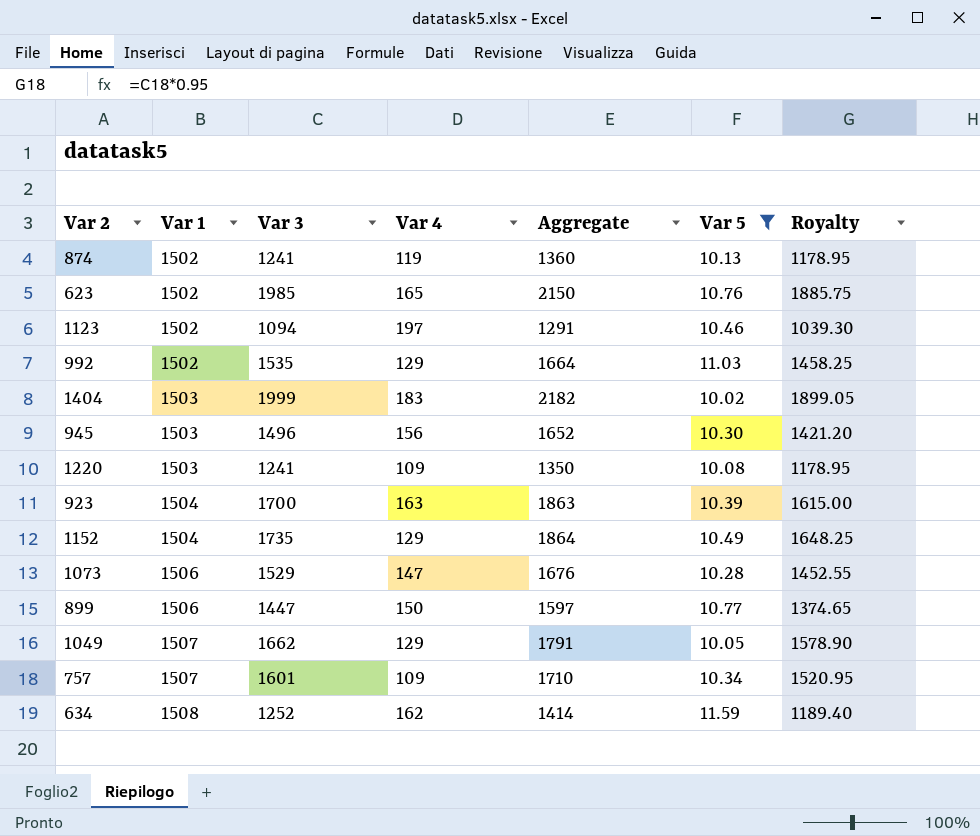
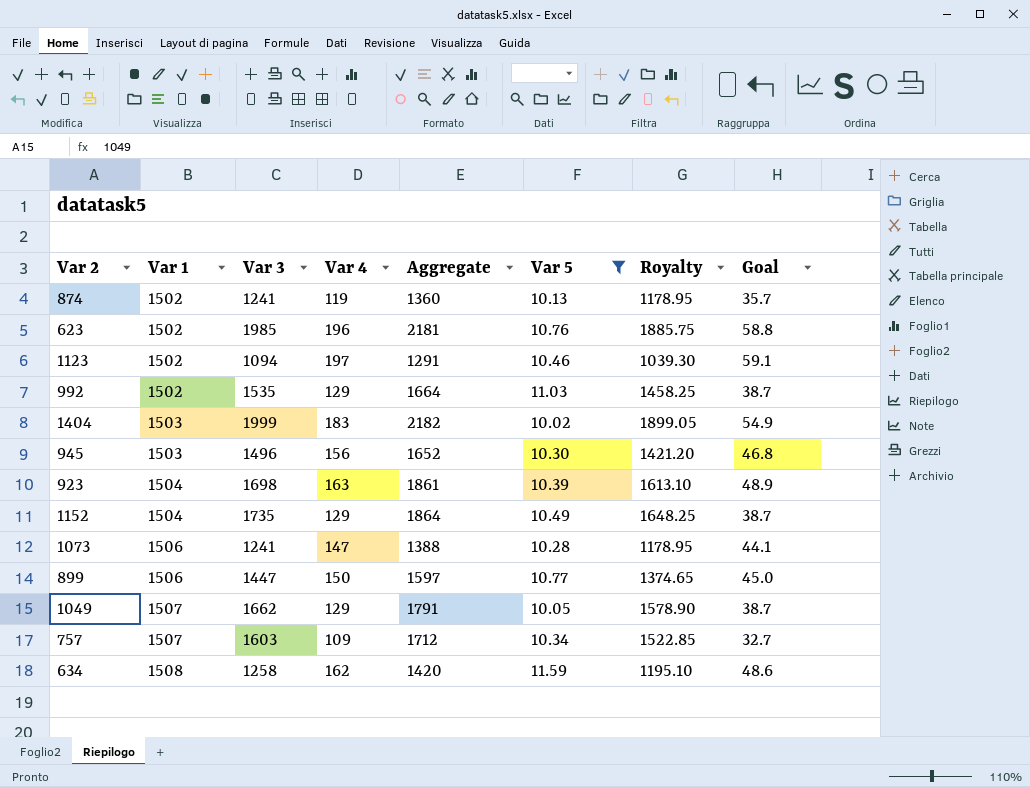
column Goal | formula: none -> [Var 4] * 0.3
row 1220: 1503 | 1241 | 109 | 1350 | 10.08 | 1178.95 -> none
623 | Var 4: 165 -> 196
623 | Aggregate: 2150 -> 2181
923 | Var 3: 1700 -> 1698
923 | Aggregate: 1863 -> 1861
923 | Royalty: 1615.00 -> 1613.10
1073 | Var 3: 1529 -> 1241
1073 | Aggregate: 1676 -> 1388
1073 | Royalty: 1452.55 -> 1178.95
757 | Var 3: 1601 -> 1603
757 | Aggregate: 1710 -> 1712
757 | Royalty: 1520.95 -> 1522.85
634 | Var 3: 1252 -> 1258
634 | Aggregate: 1414 -> 1420
634 | Royalty: 1189.40 -> 1195.10

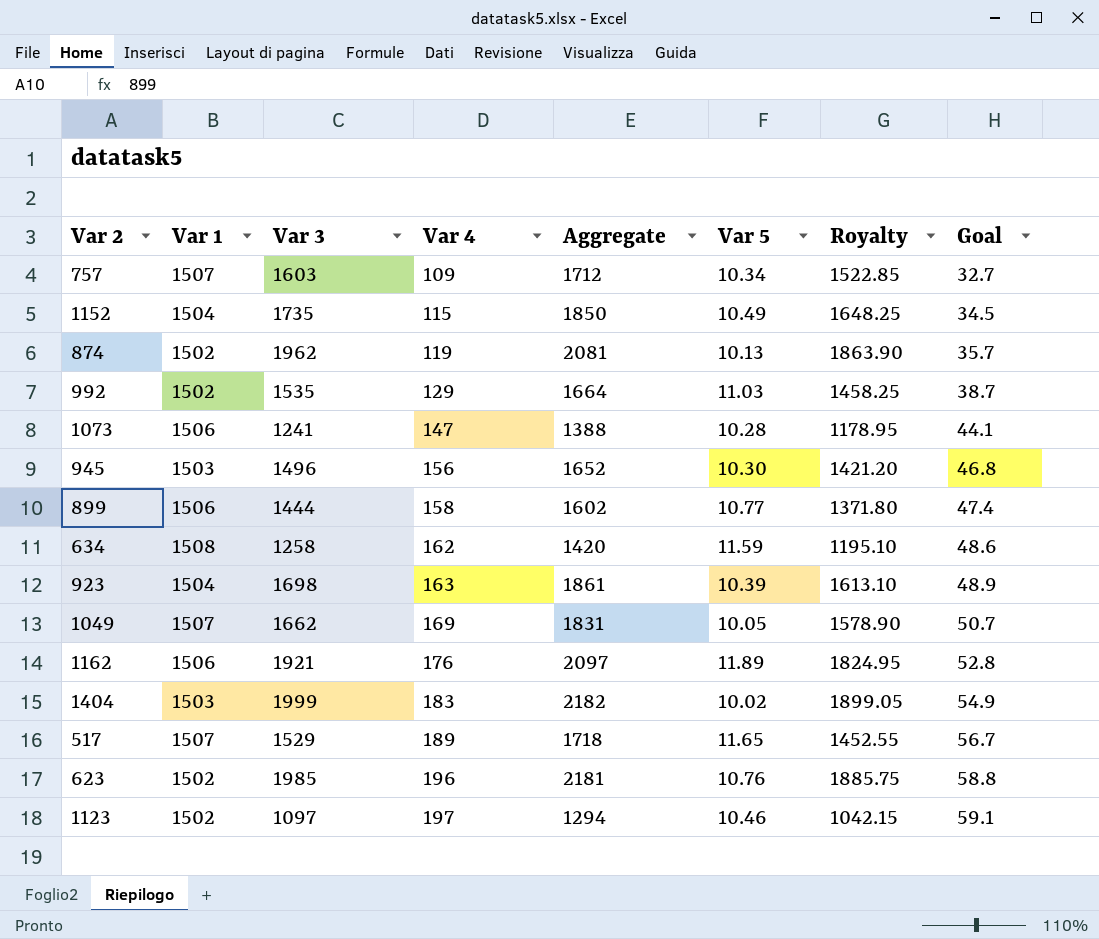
filter: Var 5 <= 11.59 -> none
row order: Var 1 ascending -> Var 4 ascending
1152 | Var 4: 129 -> 115
1152 | Aggregate: 1864 -> 1850
1152 | Goal: 38.7 -> 34.5
874 | Var 3: 1241 -> 1962
874 | Aggregate: 1360 -> 2081
874 | Royalty: 1178.95 -> 1863.90
899 | Var 3: 1447 -> 1444
899 | Var 4: 150 -> 158
899 | Aggregate: 1597 -> 1602
899 | Royalty: 1374.65 -> 1371.80
899 | Goal: 45.0 -> 47.4
1049 | Var 4: 129 -> 169
1049 | Aggregate: 1791 -> 1831
1049 | Goal: 38.7 -> 50.7
1123 | Var 3: 1094 -> 1097
1123 | Aggregate: 1291 -> 1294
1123 | Royalty: 1039.30 -> 1042.15

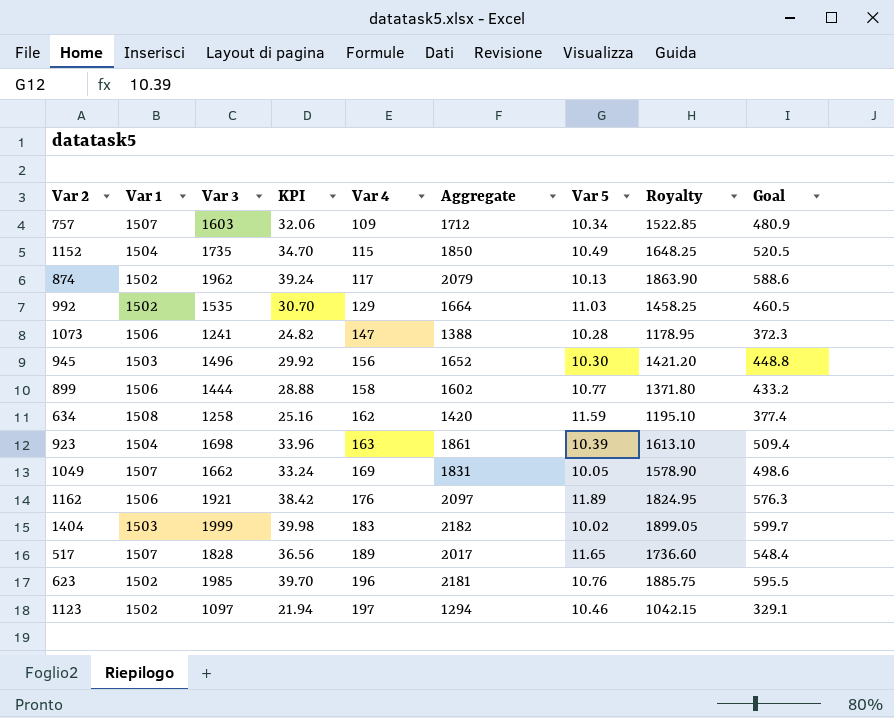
column KPI | formula: none -> [Var 3] * 0.02
column Goal | formula: [Var 4] * 0.3 -> [Var 3] * 0.3
874 | Var 4: 119 -> 117
874 | Aggregate: 2081 -> 2079
517 | Var 3: 1529 -> 1828
517 | Aggregate: 1718 -> 2017
517 | Royalty: 1452.55 -> 1736.60

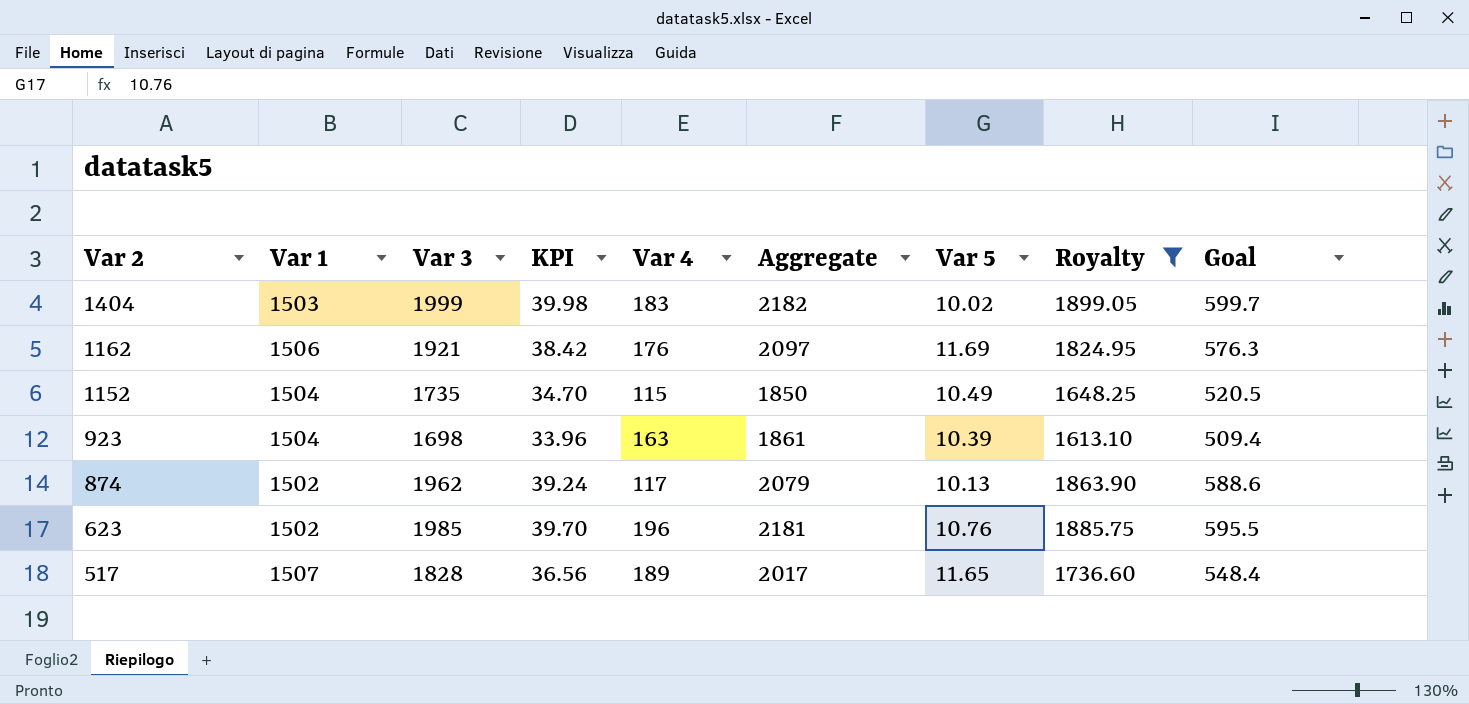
filter: none -> Royalty >= 1613.10
row order: Var 4 ascending -> Var 2 descending
1162 | Var 5: 11.89 -> 11.69

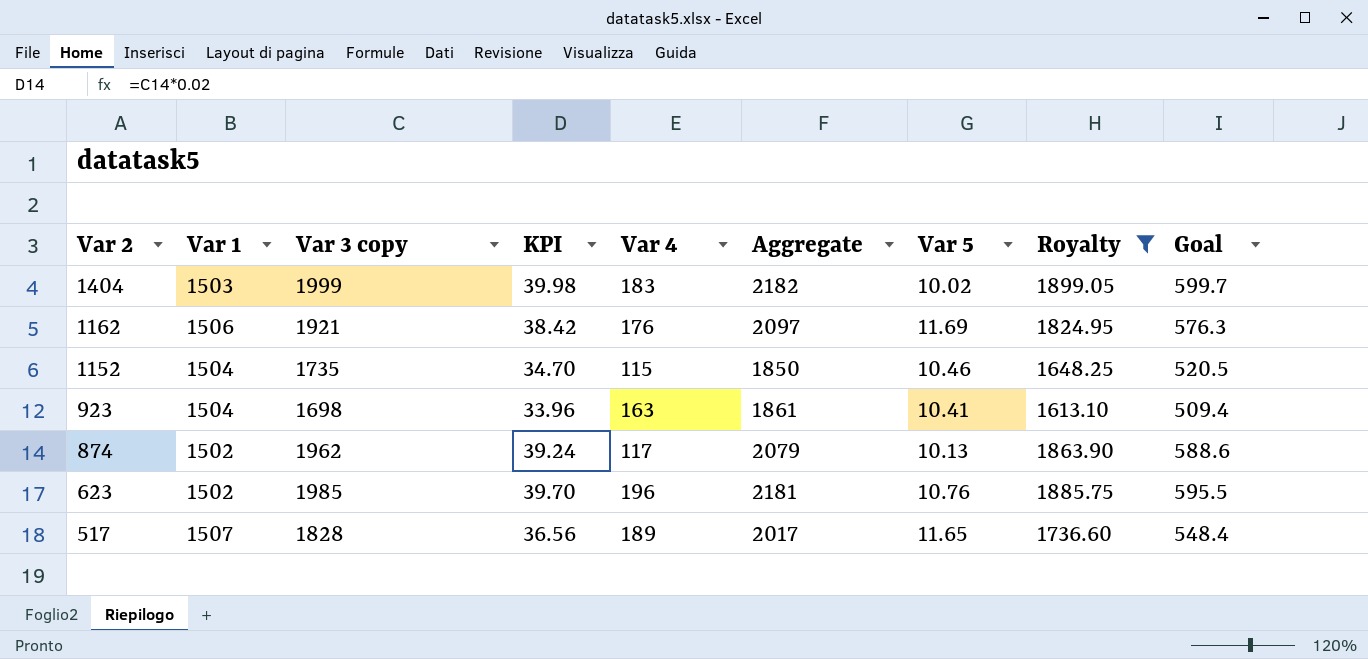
column name: Var 3 -> Var 3 copy
1152 | Var 5: 10.49 -> 10.46
923 | Var 5: 10.39 -> 10.41

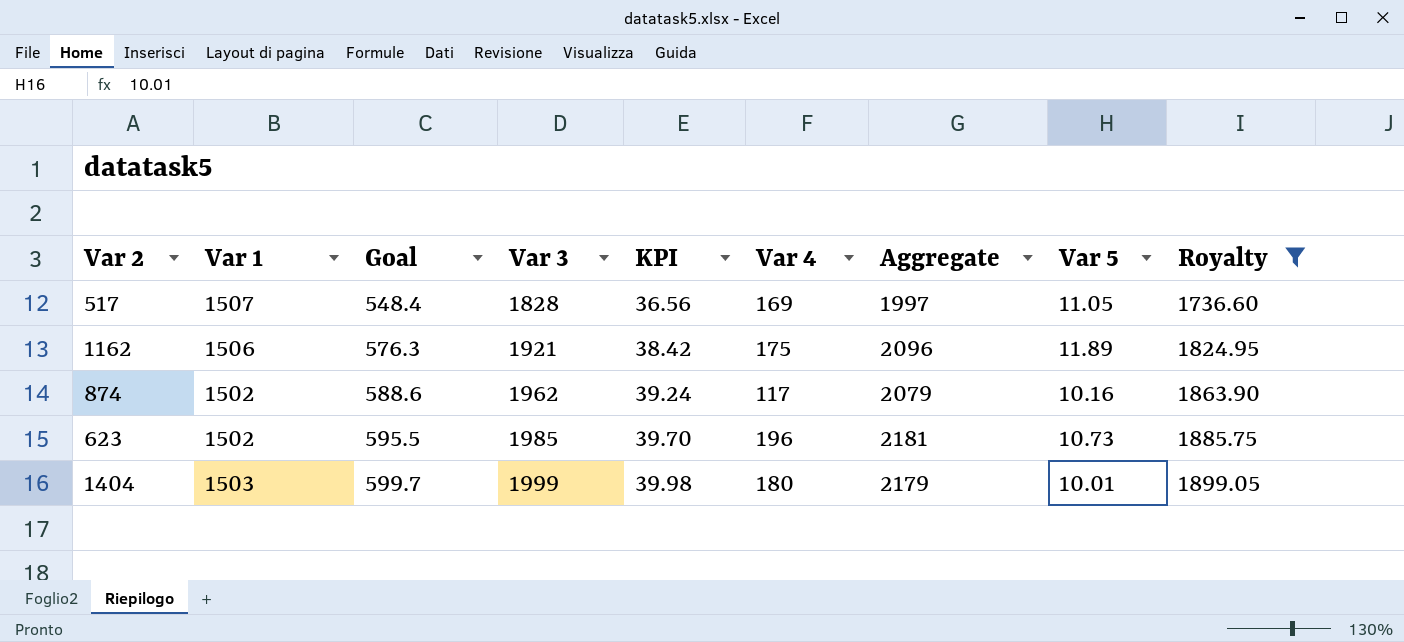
row order: Var 2 descending -> Goal ascending
column Goal | position: 9 -> 3
column name: Var 3 copy -> Var 3
row 1152: 1504 | 1735 | 34.70 | 115 | 1850 | 10.46 | 1648.25 | 520.5 -> none
row 923: 1504 | 1698 | 33.96 | 163 | 1861 | 10.41 | 1613.10 | 509.4 -> none
517 | Var 4: 189 -> 169
517 | Aggregate: 2017 -> 1997
517 | Var 5: 11.65 -> 11.05
1162 | Var 4: 176 -> 175
1162 | Aggregate: 2097 -> 2096
1162 | Var 5: 11.69 -> 11.89
874 | Var 5: 10.13 -> 10.16
623 | Var 5: 10.76 -> 10.73
1404 | Var 4: 183 -> 180
1404 | Aggregate: 2182 -> 2179
1404 | Var 5: 10.02 -> 10.01

